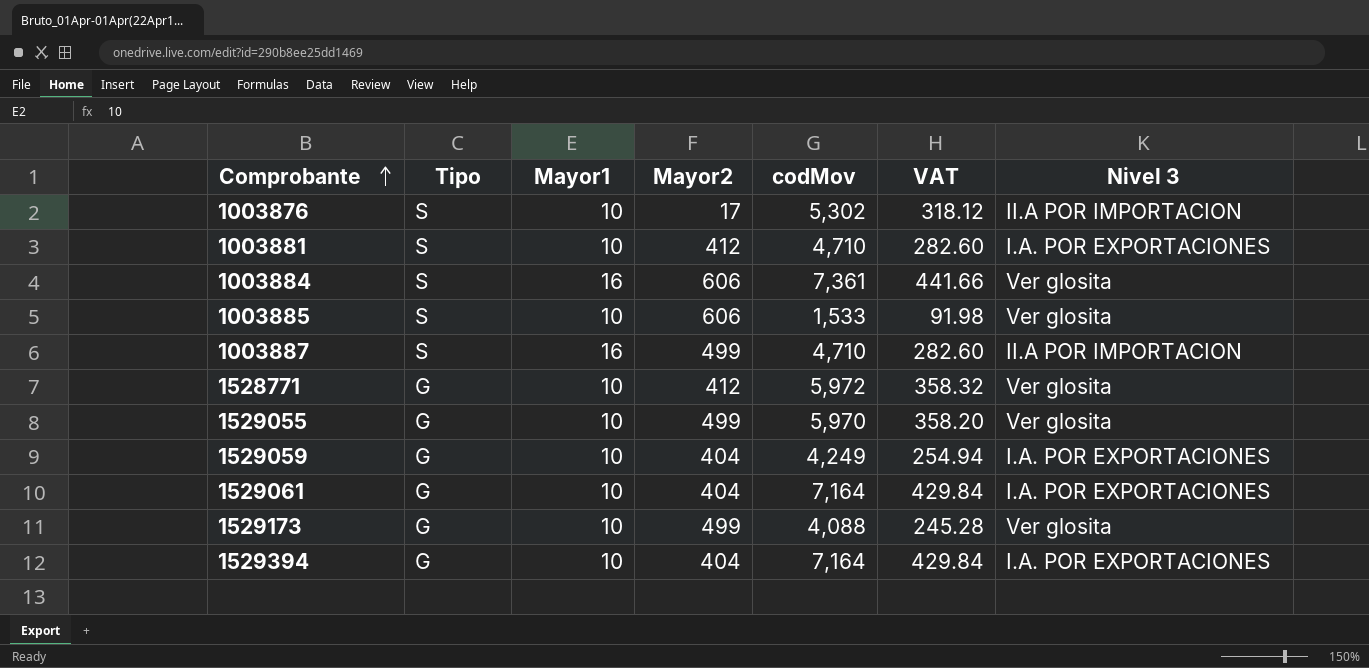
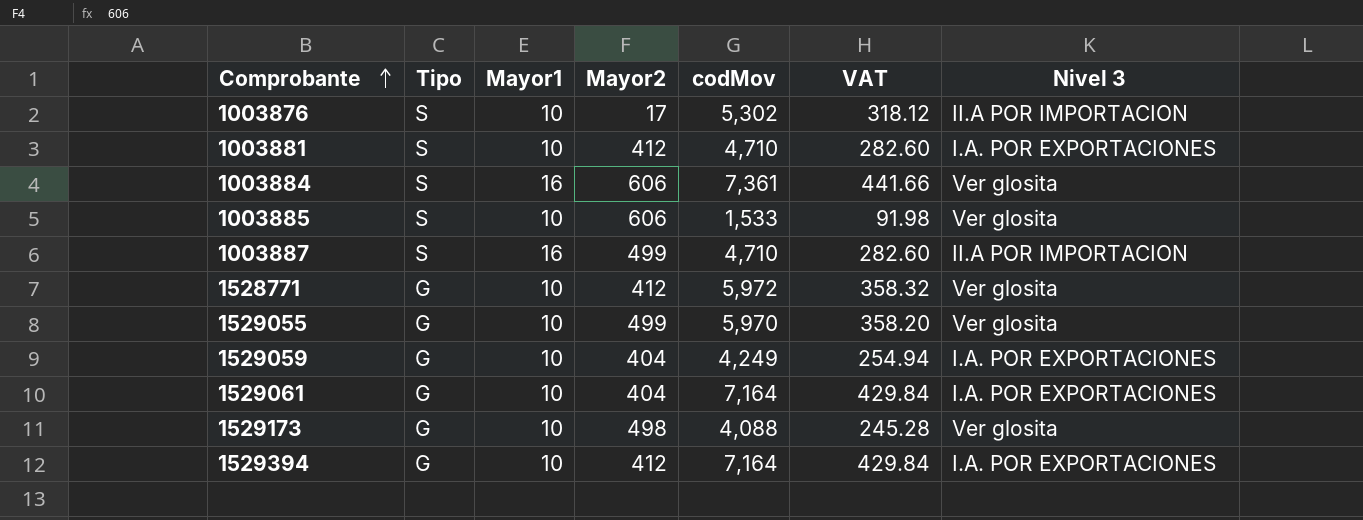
1529173 | Mayor2: 499 -> 498
1529394 | Mayor2: 404 -> 412

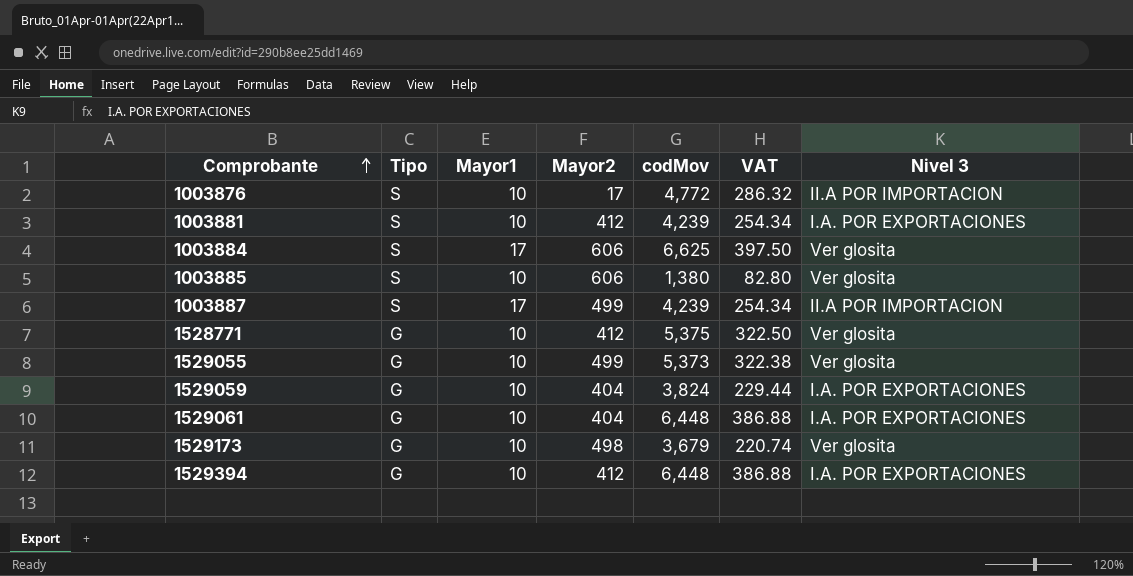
1003876 | codMov: 5,302 -> 4,772
1003876 | VAT: 318.12 -> 286.32
1003881 | codMov: 4,710 -> 4,239
1003881 | VAT: 282.60 -> 254.34
1003884 | Mayor1: 16 -> 17
1003884 | codMov: 7,361 -> 6,625
1003884 | VAT: 441.66 -> 397.50
1003885 | codMov: 1,533 -> 1,380
1003885 | VAT: 91.98 -> 82.80
1003887 | Mayor1: 16 -> 17
1003887 | codMov: 4,710 -> 4,239
1003887 | VAT: 282.60 -> 254.34
1528771 | codMov: 5,972 -> 5,375
1528771 | VAT: 358.32 -> 322.50
1529055 | codMov: 5,970 -> 5,373
1529055 | VAT: 358.20 -> 322.38
1529059 | codMov: 4,249 -> 3,824
1529059 | VAT: 254.94 -> 229.44
1529061 | codMov: 7,164 -> 6,448
1529061 | VAT: 429.84 -> 386.88
1529173 | codMov: 4,088 -> 3,679
1529173 | VAT: 245.28 -> 220.74
1529394 | codMov: 7,164 -> 6,448
1529394 | VAT: 429.84 -> 386.88

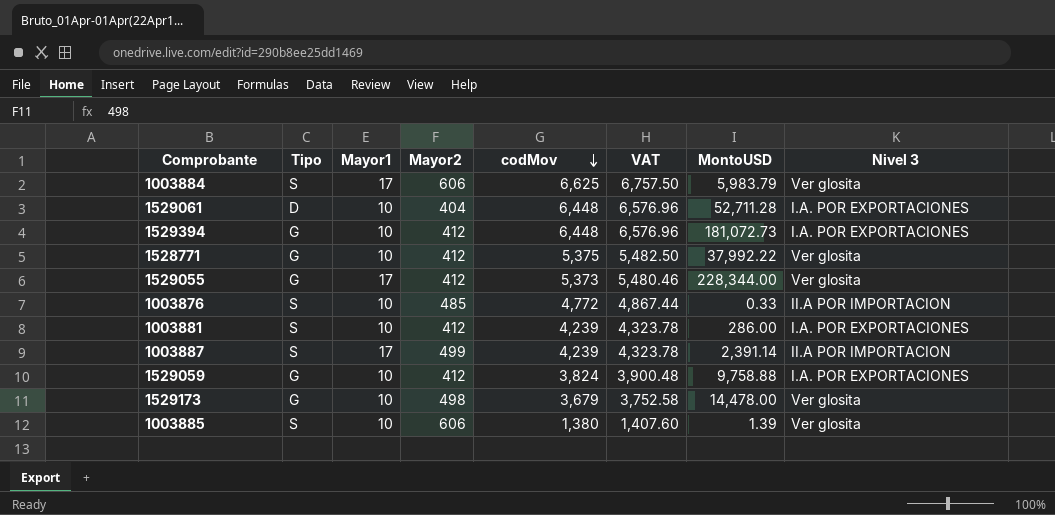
row order: Comprobante ascending -> codMov descending
column VAT | formula: [codMov] * 0.06 -> [codMov] * 1.02
column MontoUSD | position: none -> 7
1529061 | Tipo: G -> D
1529055 | Mayor1: 10 -> 17
1529055 | Mayor2: 499 -> 412
1003876 | Mayor2: 17 -> 485
1529059 | Mayor2: 404 -> 412

